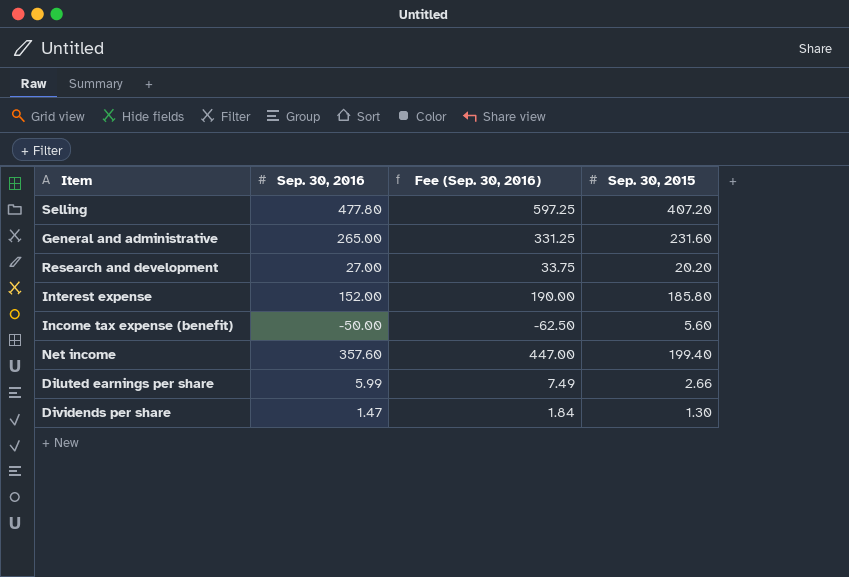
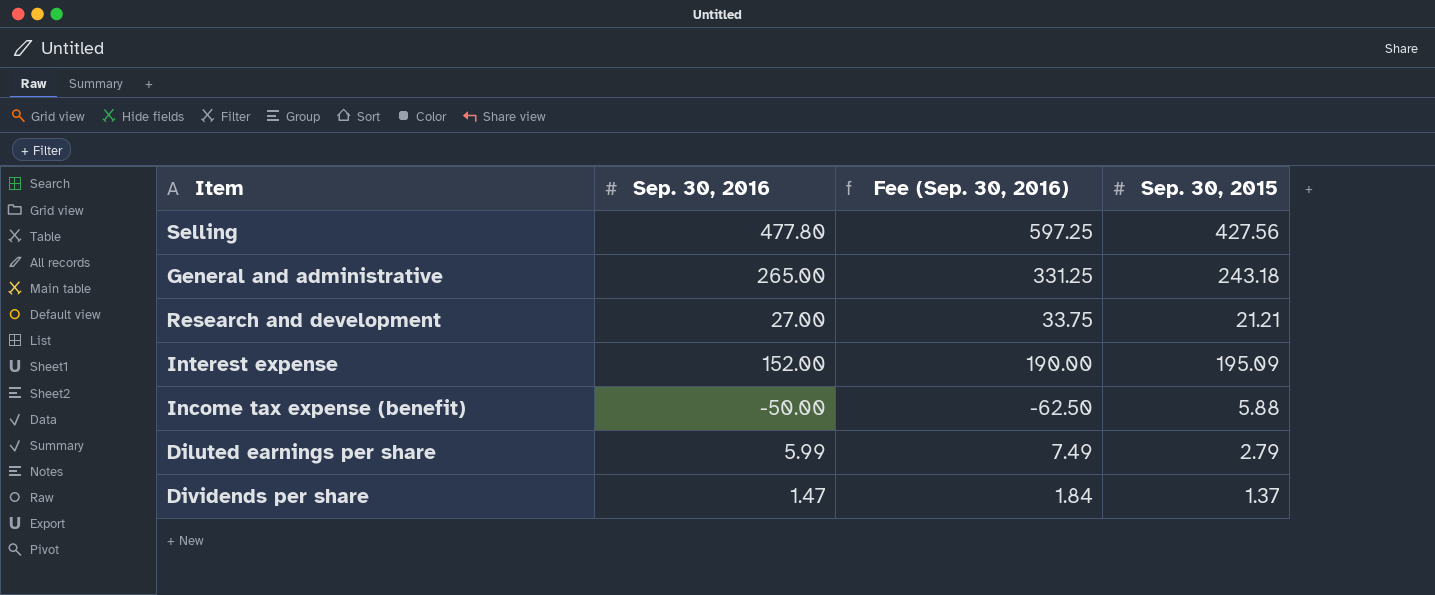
row Net income: 357.60 | 447.00 | 199.40 -> none
Selling | Sep. 30, 2015: 407.20 -> 427.56
General and administrative | Sep. 30, 2015: 231.60 -> 243.18
Research and development | Sep. 30, 2015: 20.20 -> 21.21
Interest expense | Sep. 30, 2015: 185.80 -> 195.09
Income tax expense (benefit) | Sep. 30, 2015: 5.60 -> 5.88
Diluted earnings per share | Sep. 30, 2015: 2.66 -> 2.79
Dividends per share | Sep. 30, 2015: 1.30 -> 1.37

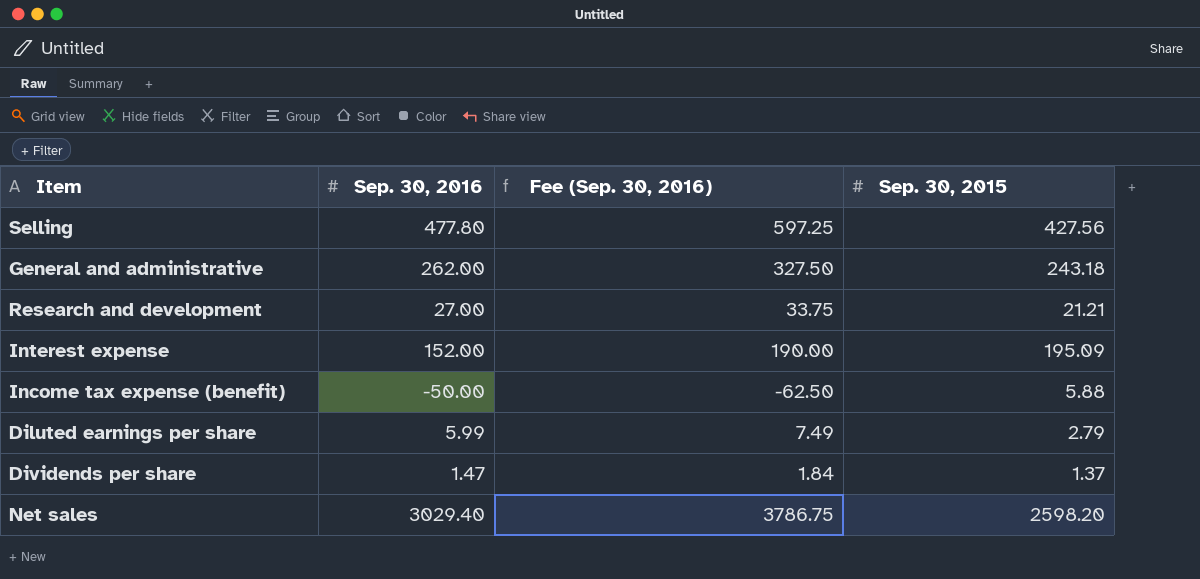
General and administrative | Sep. 30, 2016: 265.00 -> 262.00
General and administrative | Fee (Sep. 30, 2016): 331.25 -> 327.50
row Net sales: none -> 3029.40 | 3786.75 | 2598.20

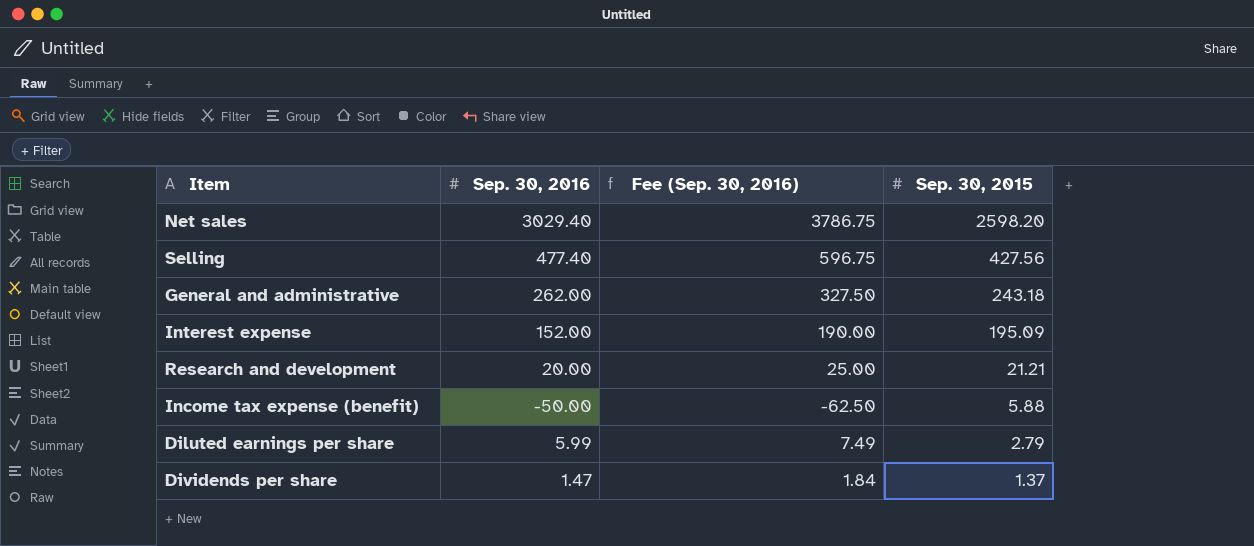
row order: none -> Sep. 30, 2015 descending
Selling | Sep. 30, 2016: 477.80 -> 477.40
Selling | Fee (Sep. 30, 2016): 597.25 -> 596.75
Research and development | Sep. 30, 2016: 27.00 -> 20.00
Research and development | Fee (Sep. 30, 2016): 33.75 -> 25.00

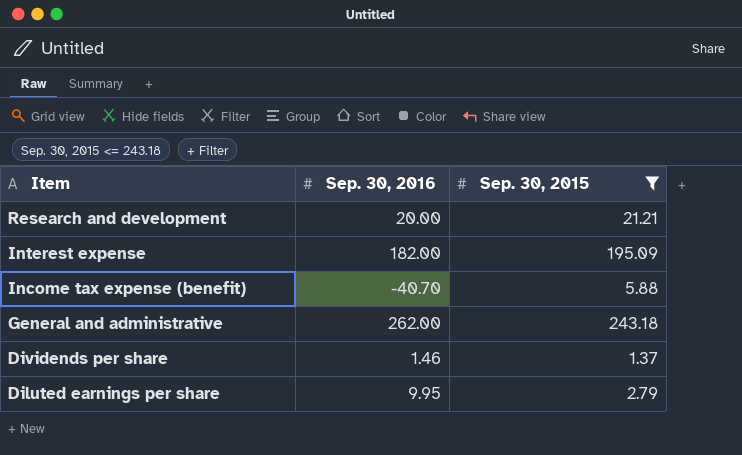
filter: none -> Sep. 30, 2015 <= 243.18
row order: Sep. 30, 2015 descending -> Item descending
column Fee (Sep. 30, 2016) | formula: [Sep. 30, 2016] * 1.25 -> none
Interest expense | Sep. 30, 2016: 152.00 -> 182.00
Income tax expense (benefit) | Sep. 30, 2016: -50.00 -> -40.70
Dividends per share | Sep. 30, 2016: 1.47 -> 1.46
Diluted earnings per share | Sep. 30, 2016: 5.99 -> 9.95

